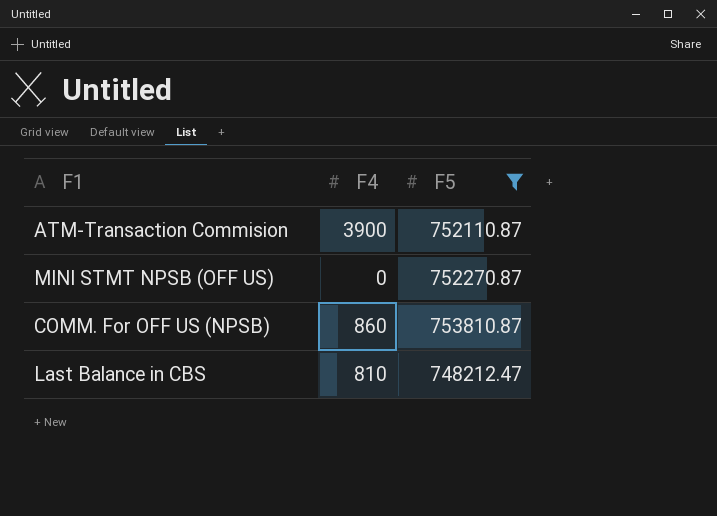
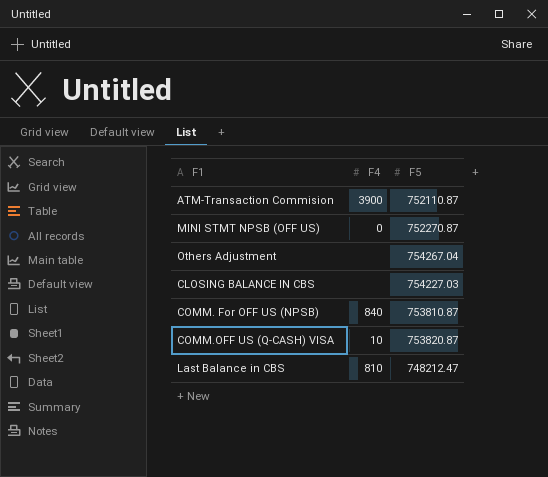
filter: F5 <= 753810.87 -> none
COMM. For OFF US (NPSB) | F4: 860 -> 840

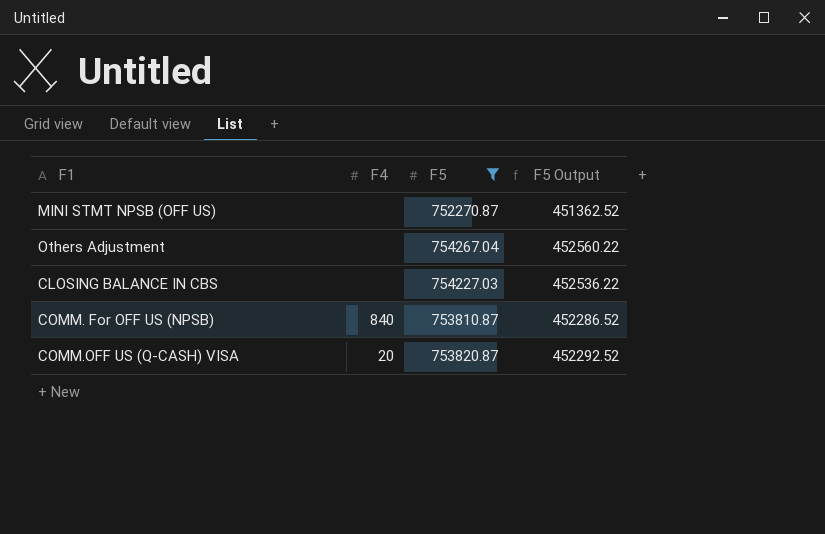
filter: none -> F5 >= 752270.87
column F5 Output | formula: none -> [F5] * 0.6
MINI STMT NPSB (OFF US) | F4: 0 -> none
COMM.OFF US (Q-CASH) VISA | F4: 10 -> 20

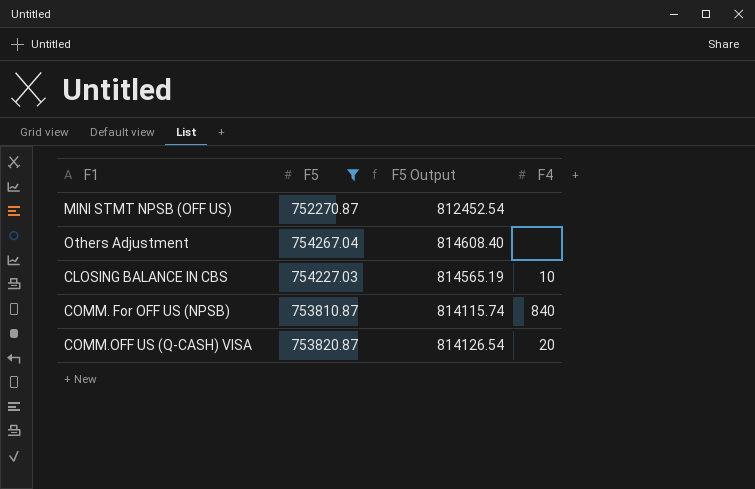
column F5 Output | formula: [F5] * 0.6 -> [F5] * 1.08
column F4 | position: 2 -> 4
CLOSING BALANCE IN CBS | F4: none -> 10

